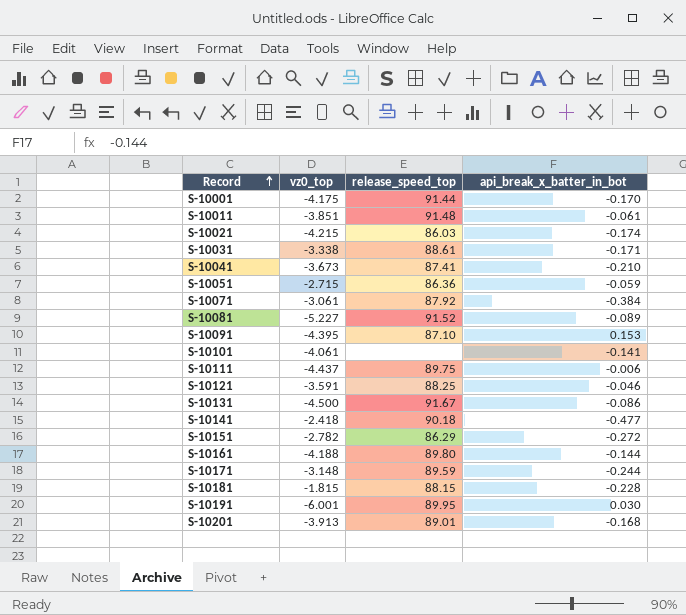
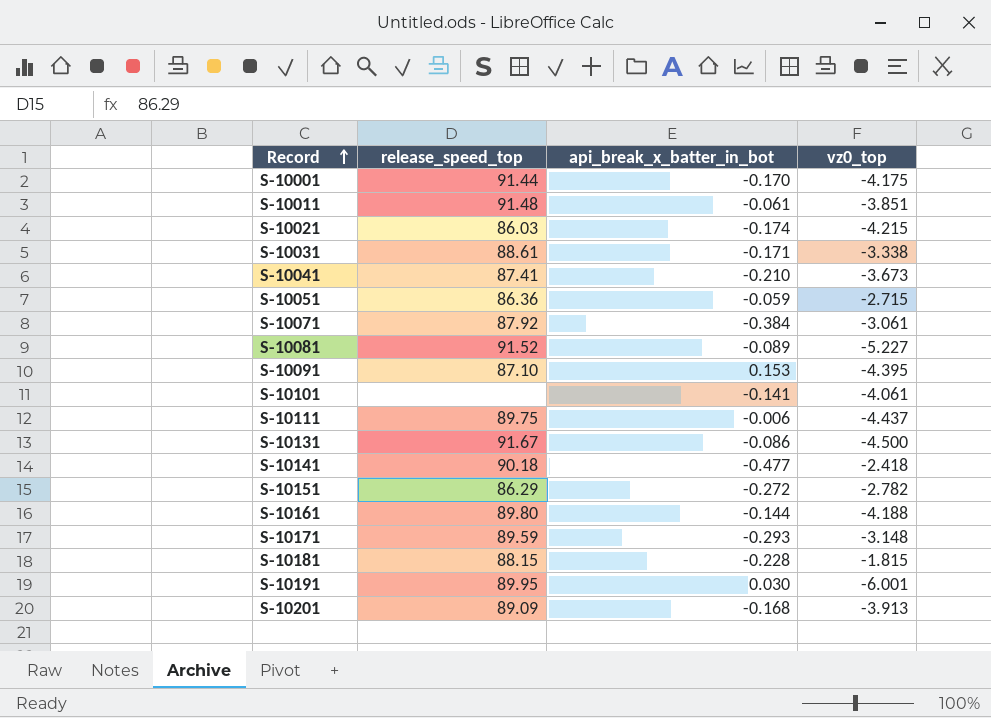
column vz0_top | position: 2 -> 4
row S-10121: -3.591 | 88.25 | -0.046 -> none
S-10171 | api_break_x_batter_in_bot: -0.244 -> -0.293
S-10201 | release_speed_top: 89.01 -> 89.09

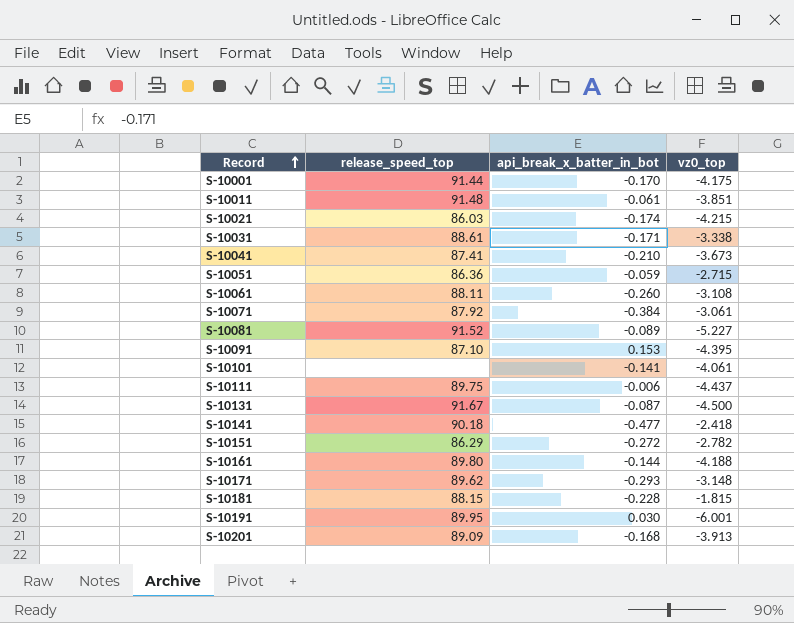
row S-10061: none -> 88.11 | -0.260 | -3.108
S-10131 | api_break_x_batter_in_bot: -0.086 -> -0.087
S-10171 | release_speed_top: 89.59 -> 89.62

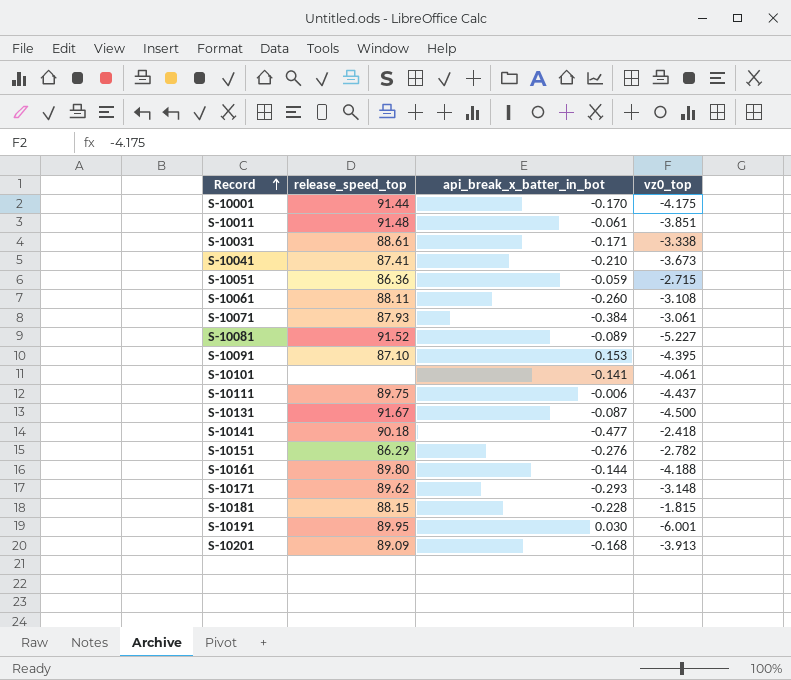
row S-10021: 86.03 | -0.174 | -4.215 -> none
S-10071 | release_speed_top: 87.92 -> 87.93
S-10151 | api_break_x_batter_in_bot: -0.272 -> -0.276

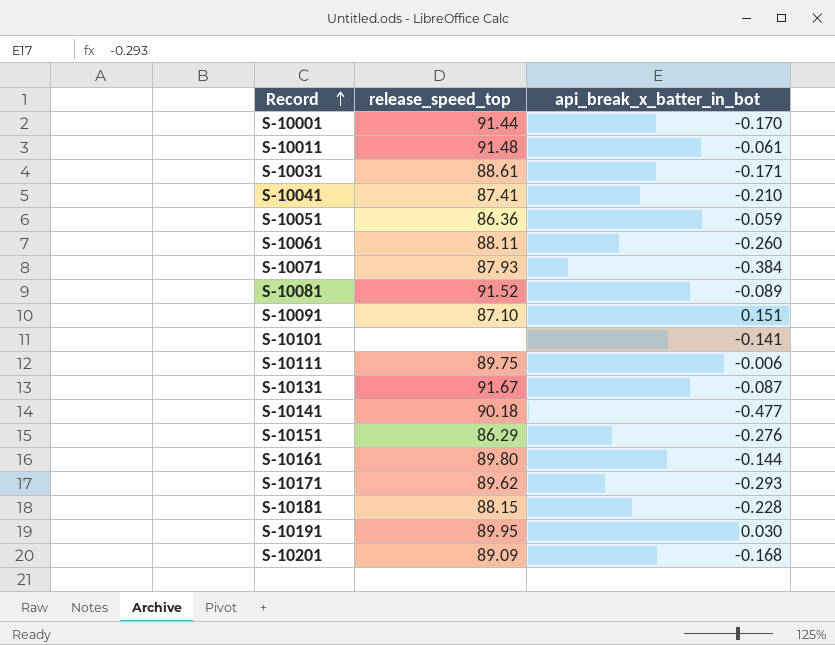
column vz0_top | position: 4 -> none
S-10091 | api_break_x_batter_in_bot: 0.153 -> 0.151

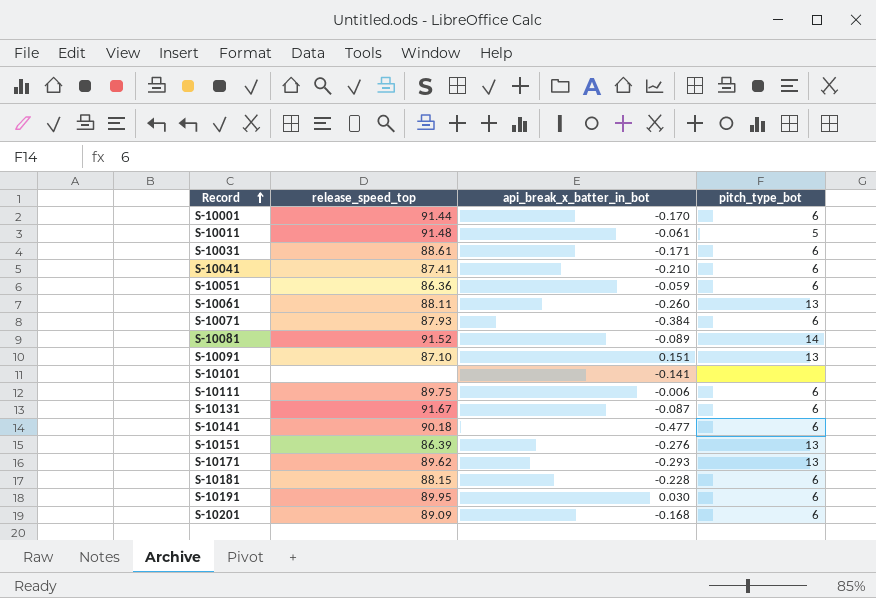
column pitch_type_bot | position: none -> 4
row S-10161: 89.80 | -0.144 -> none
S-10151 | release_speed_top: 86.29 -> 86.39

